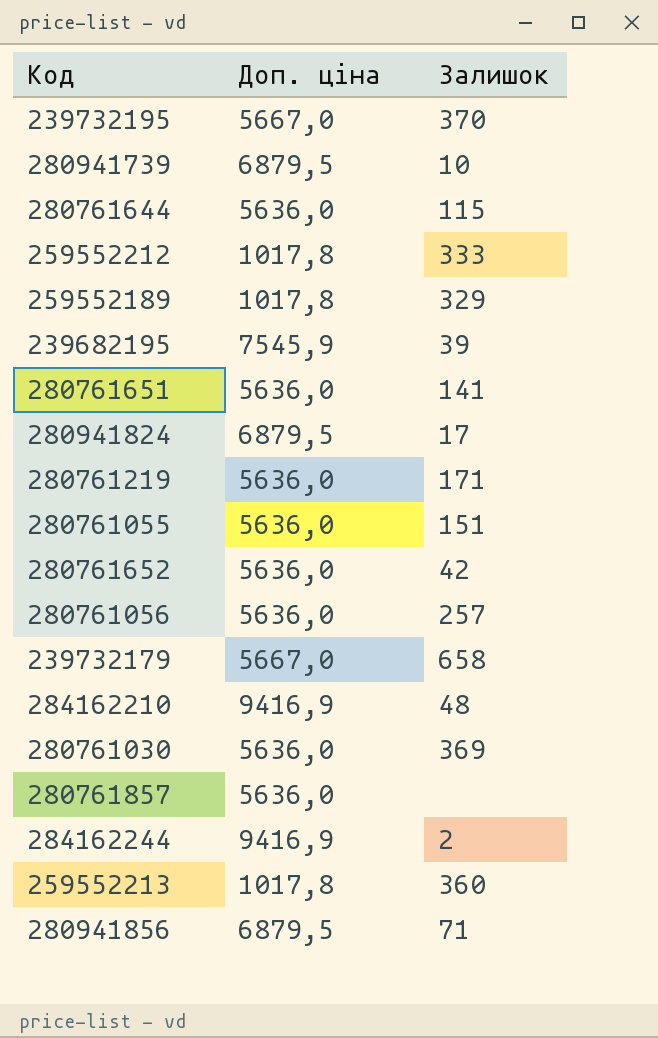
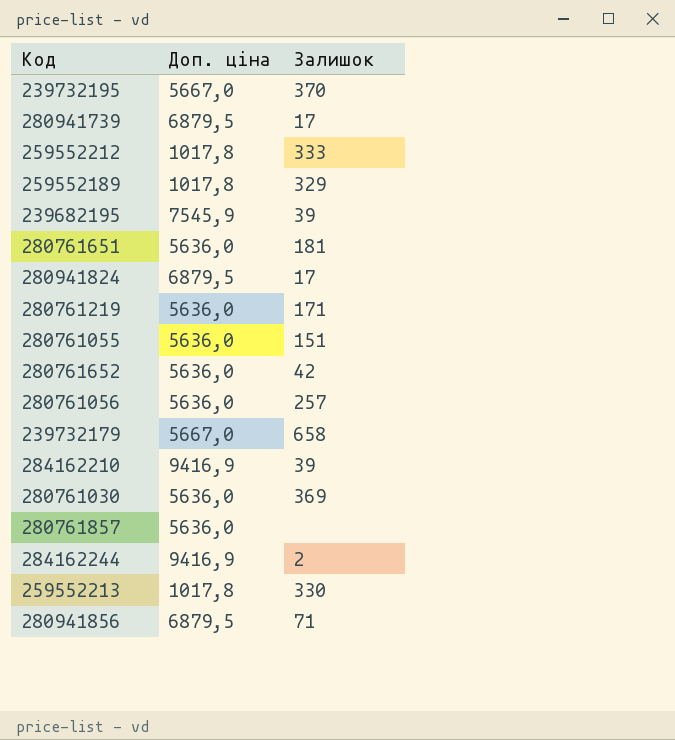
row 280761644: 5636,0 | 115 -> none
280941739 | Залишок: 10 -> 17
280761651 | Залишок: 141 -> 181
284162210 | Залишок: 48 -> 39
259552213 | Залишок: 360 -> 330

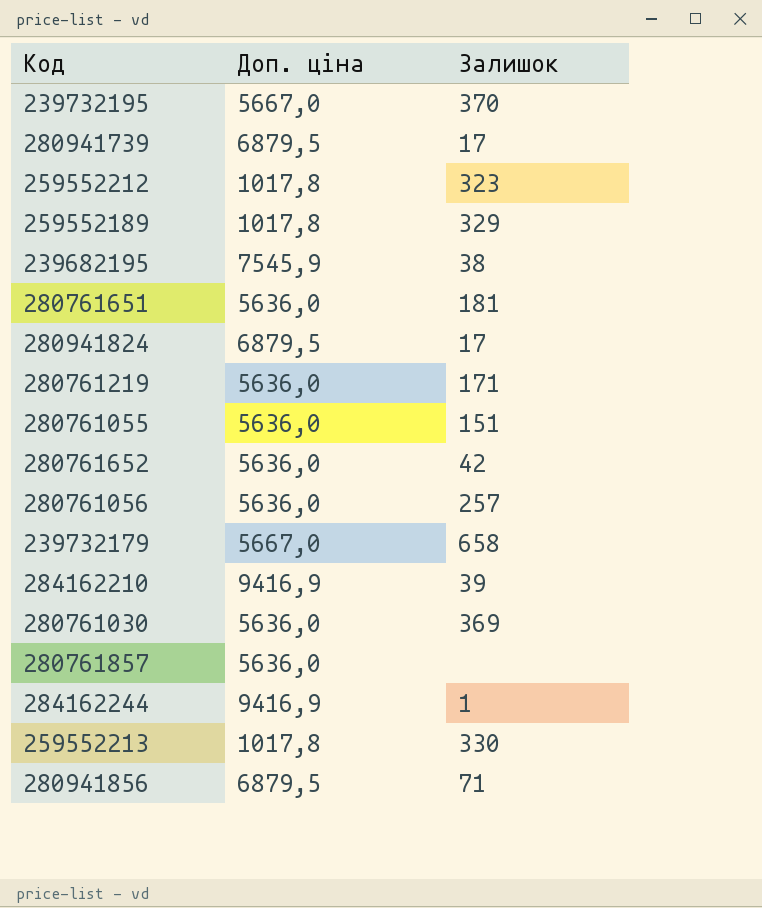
259552212 | Залишок: 333 -> 323
239682195 | Залишок: 39 -> 38
284162244 | Залишок: 2 -> 1

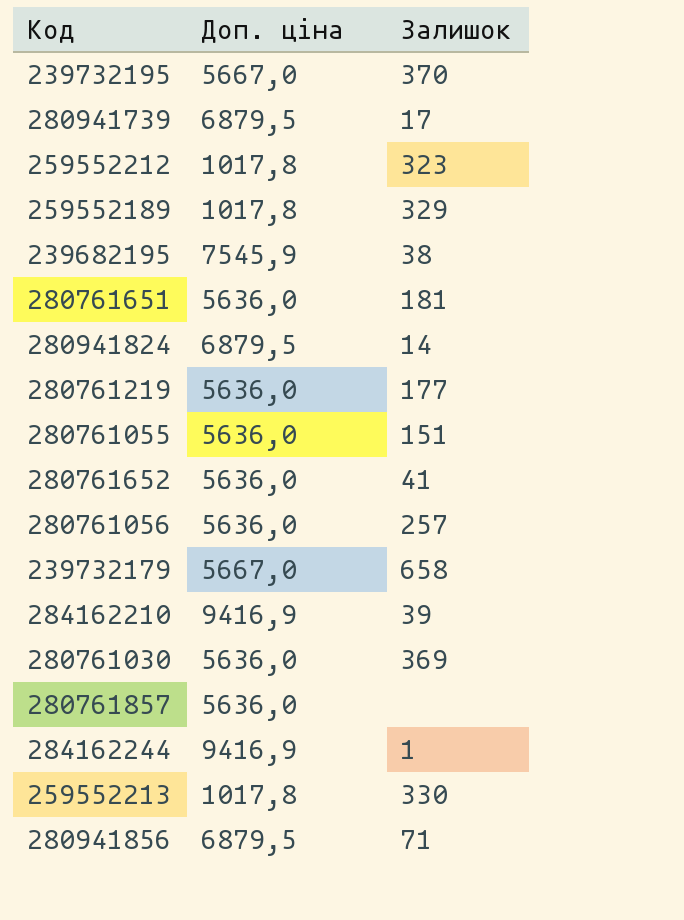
280941824 | Залишок: 17 -> 14
280761219 | Залишок: 171 -> 177
280761652 | Залишок: 42 -> 41

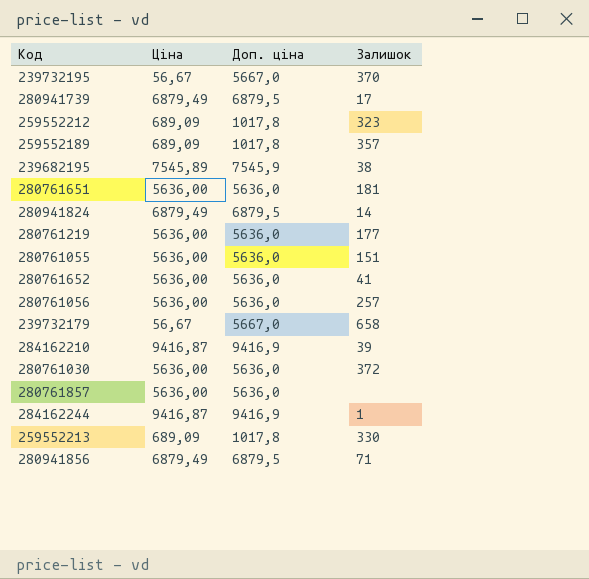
column Ціна | position: none -> 2
259552189 | Залишок: 329 -> 357
280761030 | Залишок: 369 -> 372

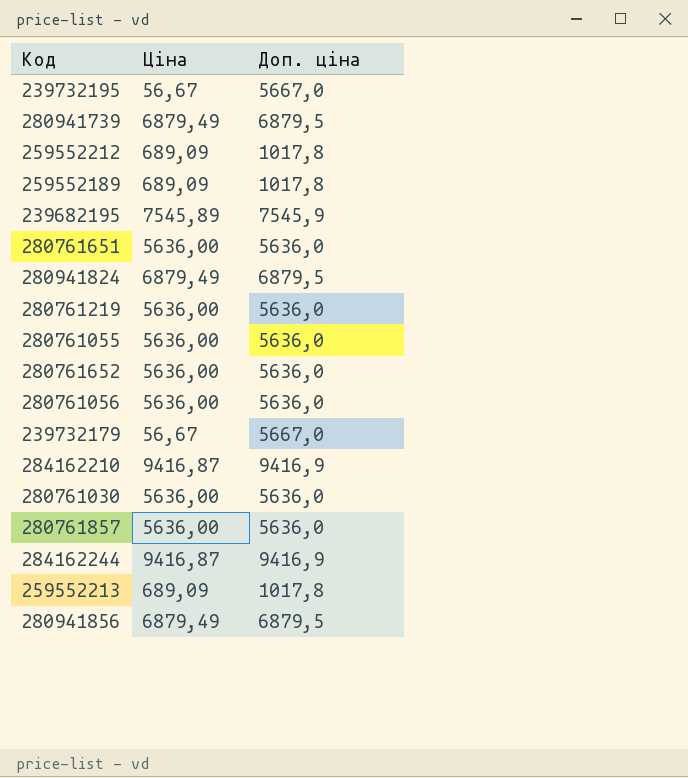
column Залишок | position: 4 -> none

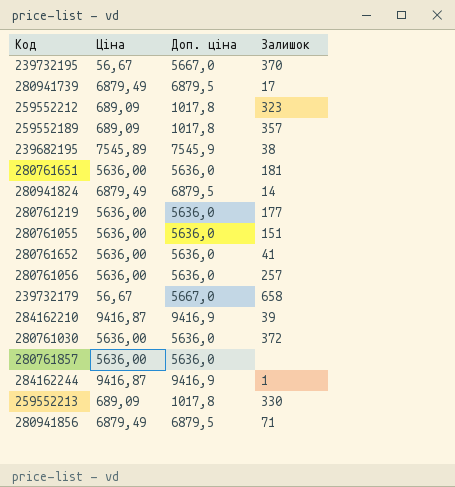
column Залишок | position: none -> 4

